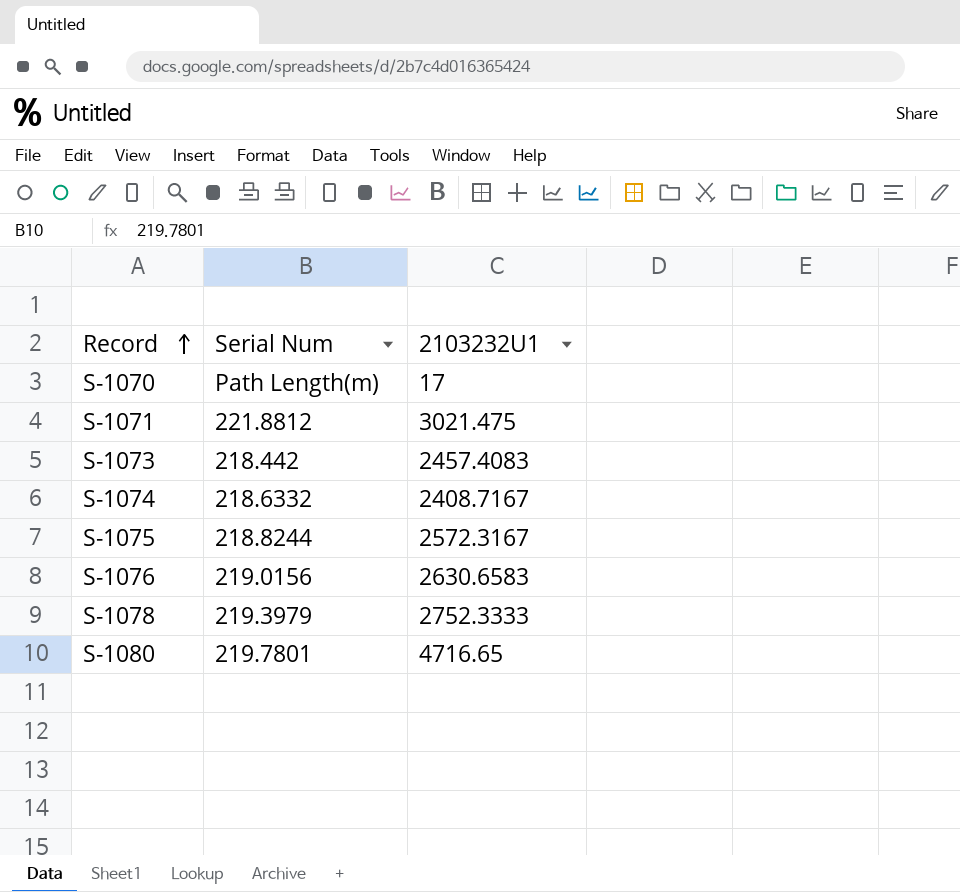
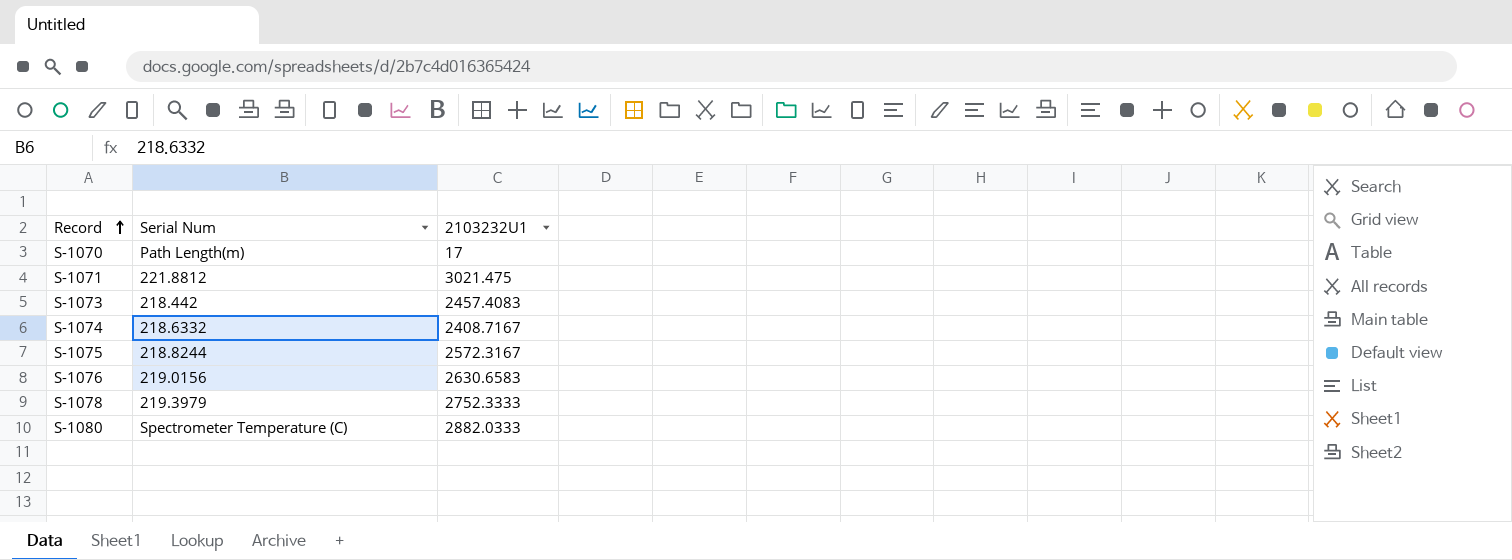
S-1080 | Serial Num: 219.7801 -> Spectrometer Temperature (C)
S-1080 | 2103232U1: 4716.65 -> 2882.0333

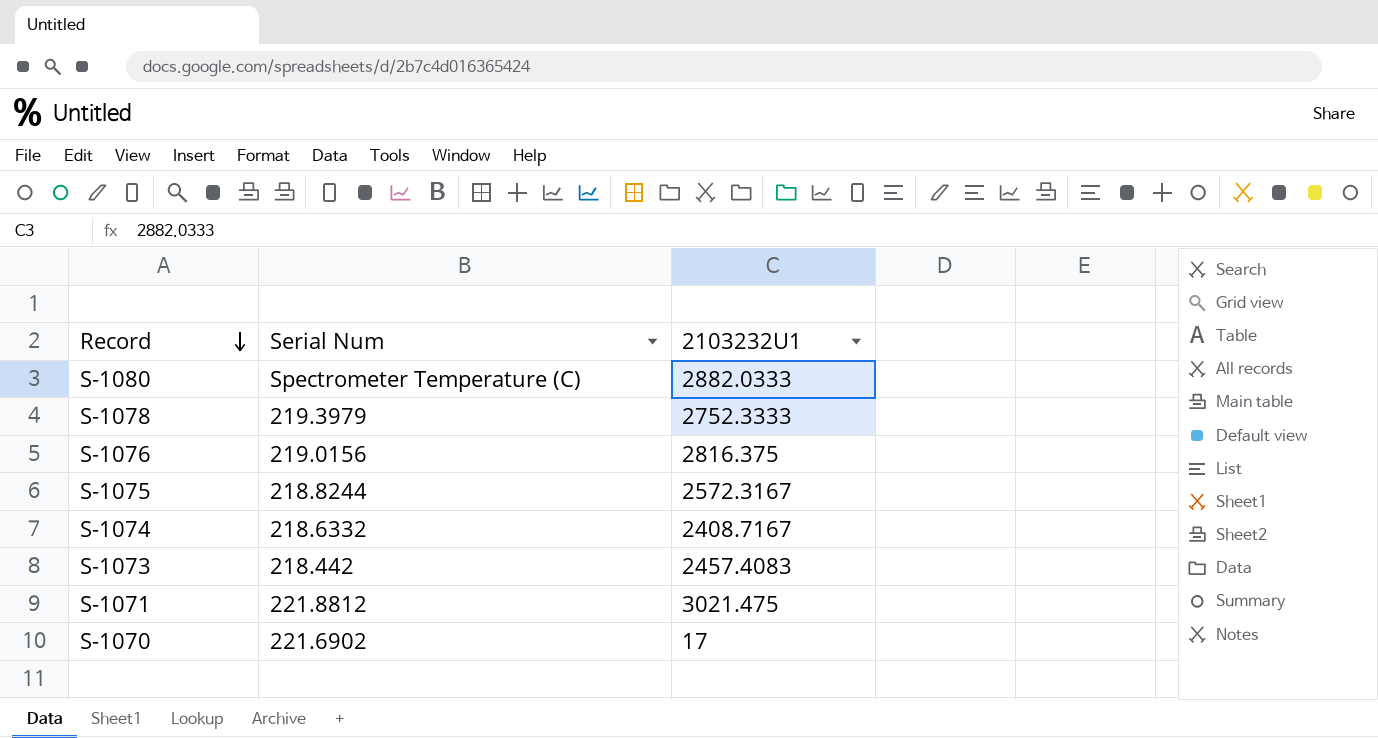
row order: Record ascending -> Record descending
S-1076 | 2103232U1: 2630.6583 -> 2816.375
S-1070 | Serial Num: Path Length(m) -> 221.6902

